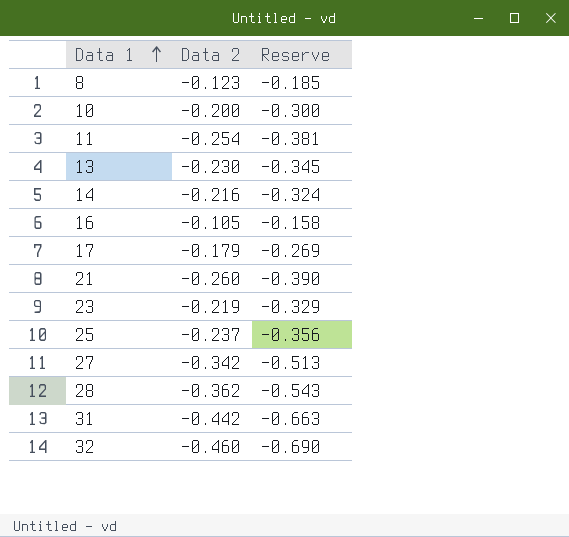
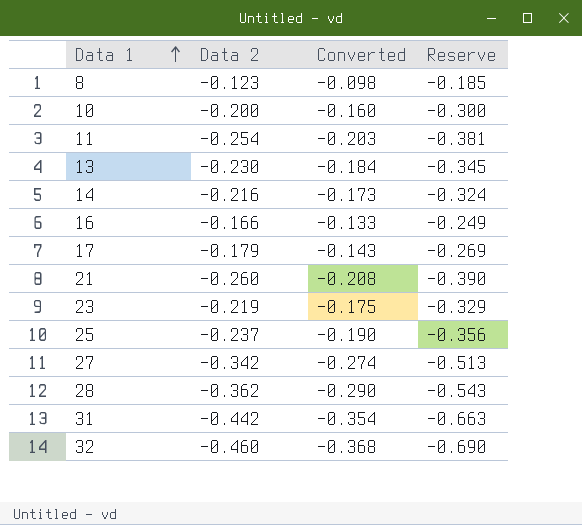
column Converted | formula: none -> [Data 2] * 0.8
16 | Data 2: -0.105 -> -0.166
16 | Reserve: -0.158 -> -0.249

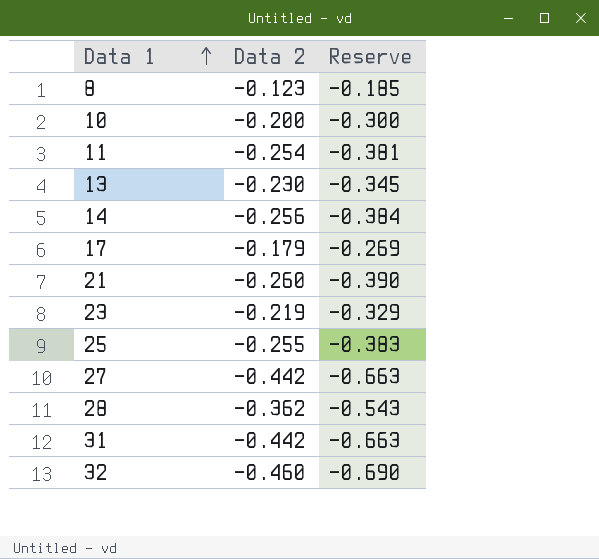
column Converted | formula: [Data 2] * 0.8 -> none
row 16: -0.166 | -0.133 | -0.249 -> none
14 | Data 2: -0.216 -> -0.256
14 | Reserve: -0.324 -> -0.384
25 | Data 2: -0.237 -> -0.255
25 | Reserve: -0.356 -> -0.383
27 | Data 2: -0.342 -> -0.442
27 | Reserve: -0.513 -> -0.663

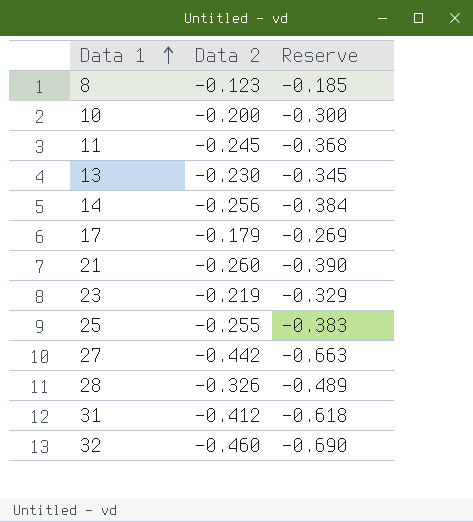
11 | Data 2: -0.254 -> -0.245
11 | Reserve: -0.381 -> -0.368
28 | Data 2: -0.362 -> -0.326
28 | Reserve: -0.543 -> -0.489
31 | Data 2: -0.442 -> -0.412
31 | Reserve: -0.663 -> -0.618

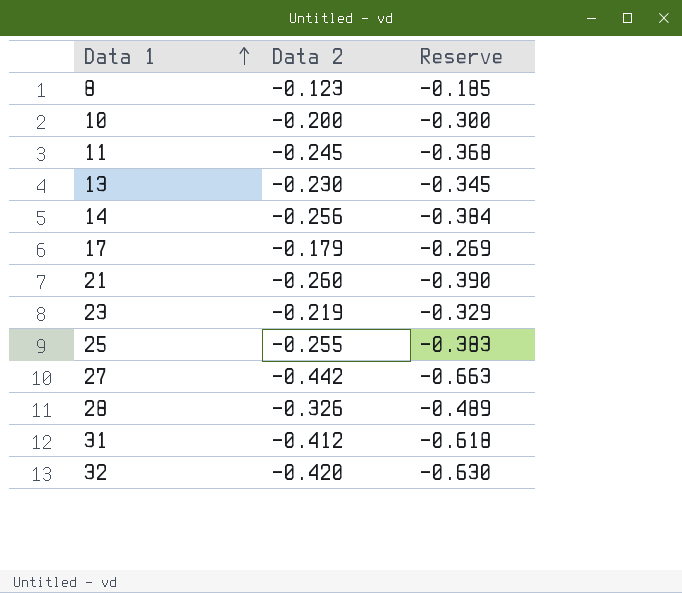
32 | Data 2: -0.460 -> -0.420
32 | Reserve: -0.690 -> -0.630

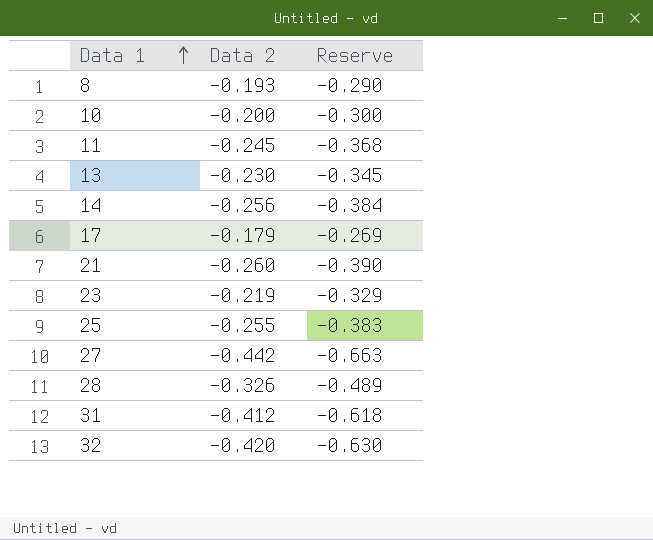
8 | Data 2: -0.123 -> -0.193
8 | Reserve: -0.185 -> -0.290

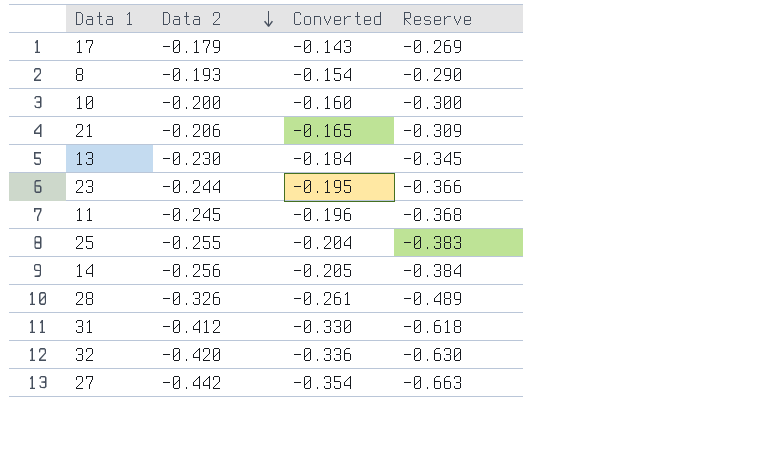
row order: Data 1 ascending -> Data 2 descending
column Converted | formula: none -> [Data 2] * 0.8
21 | Data 2: -0.260 -> -0.206
21 | Reserve: -0.390 -> -0.309
23 | Data 2: -0.219 -> -0.244
23 | Reserve: -0.329 -> -0.366

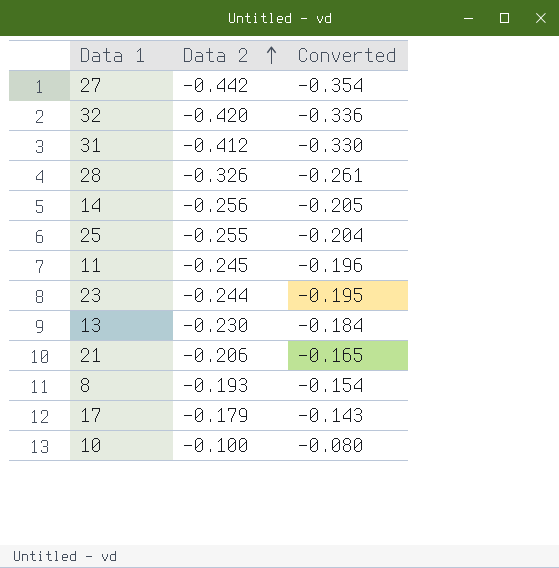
row order: Data 2 descending -> Data 2 ascending
column Reserve | formula: [Data 2] * 1.5 -> none
10 | Data 2: -0.200 -> -0.100
10 | Converted: -0.160 -> -0.080

